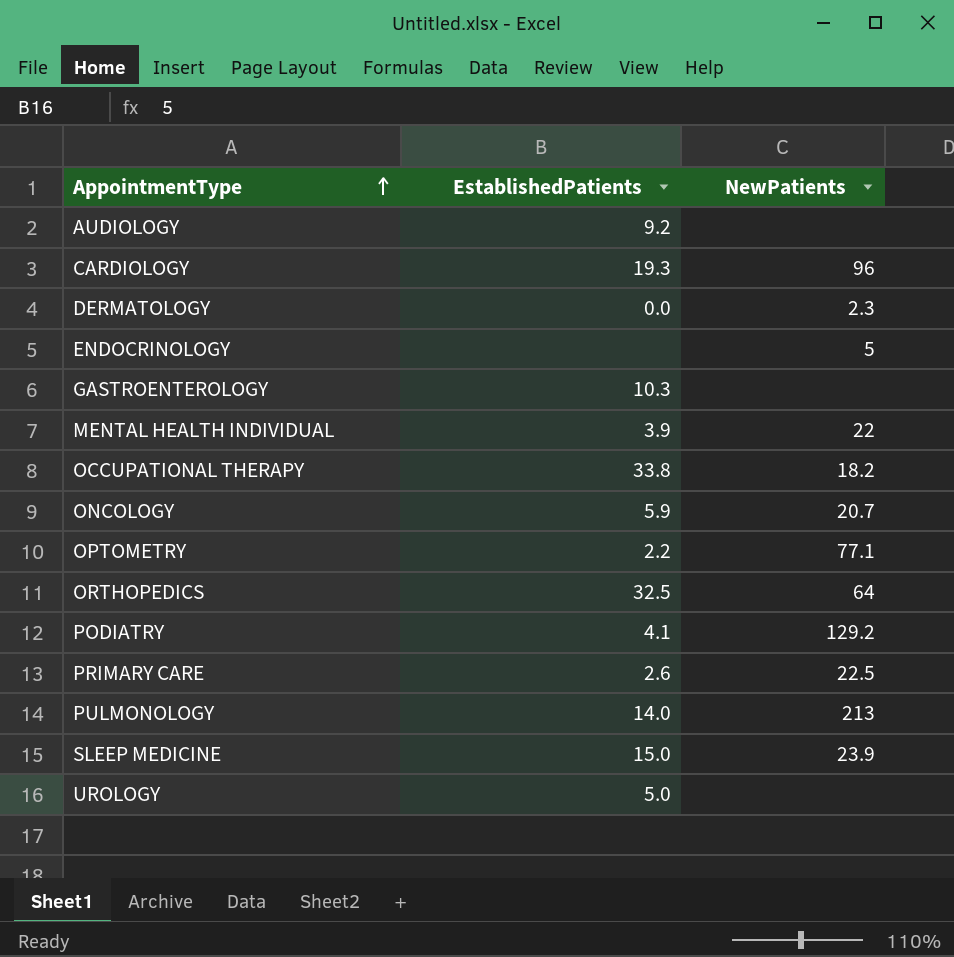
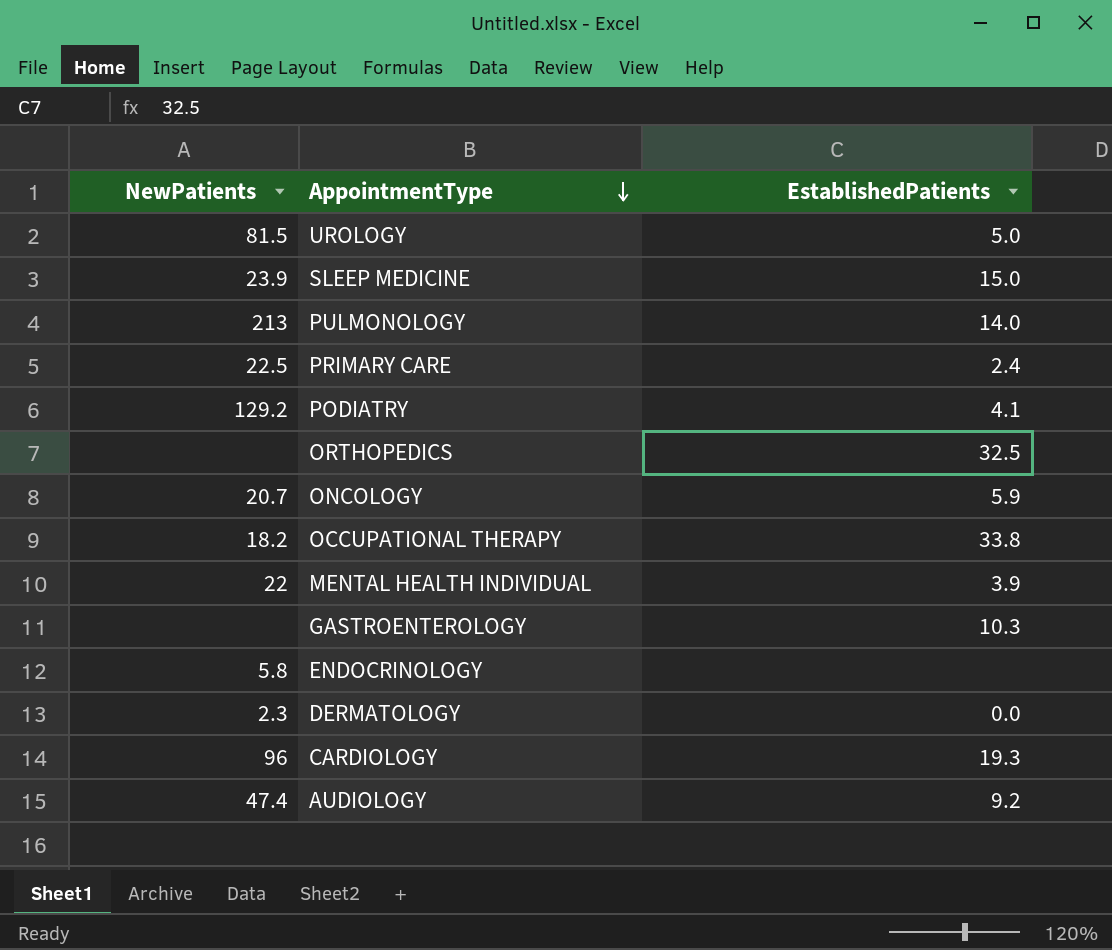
row order: AppointmentType ascending -> AppointmentType descending
column NewPatients | position: 3 -> 1
row OPTOMETRY: 2.2 | 77.1 -> none
UROLOGY | NewPatients: none -> 81.5
PRIMARY CARE | EstablishedPatients: 2.6 -> 2.4
ORTHOPEDICS | NewPatients: 64 -> none
ENDOCRINOLOGY | NewPatients: 5 -> 5.8
AUDIOLOGY | NewPatients: none -> 47.4

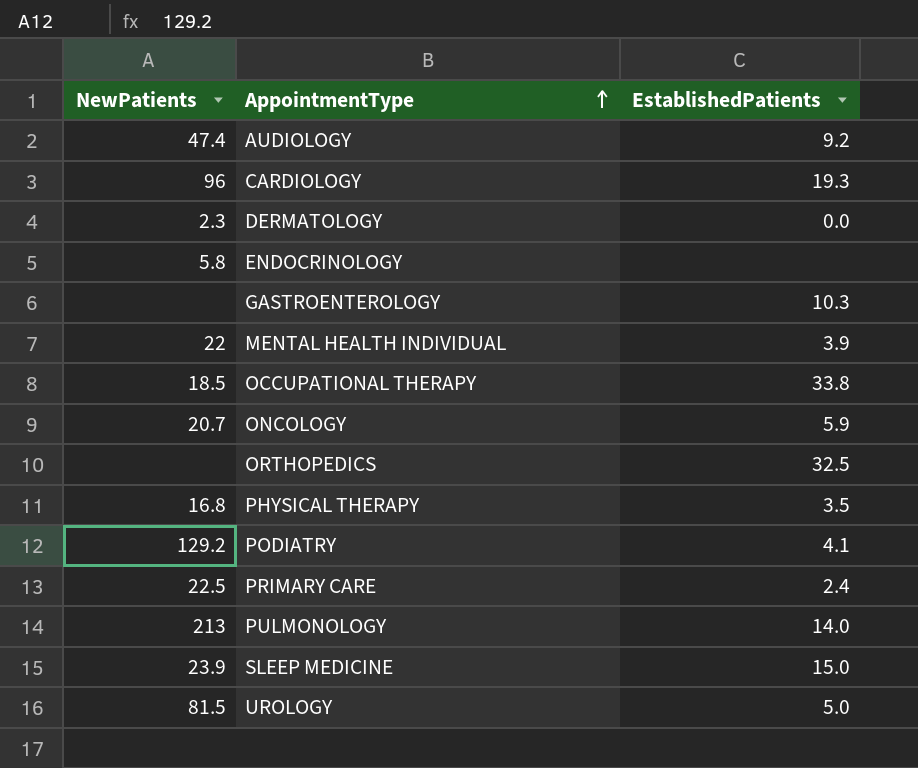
row order: AppointmentType descending -> AppointmentType ascending
OCCUPATIONAL THERAPY | NewPatients: 18.2 -> 18.5
row PHYSICAL THERAPY: none -> 16.8 | 3.5

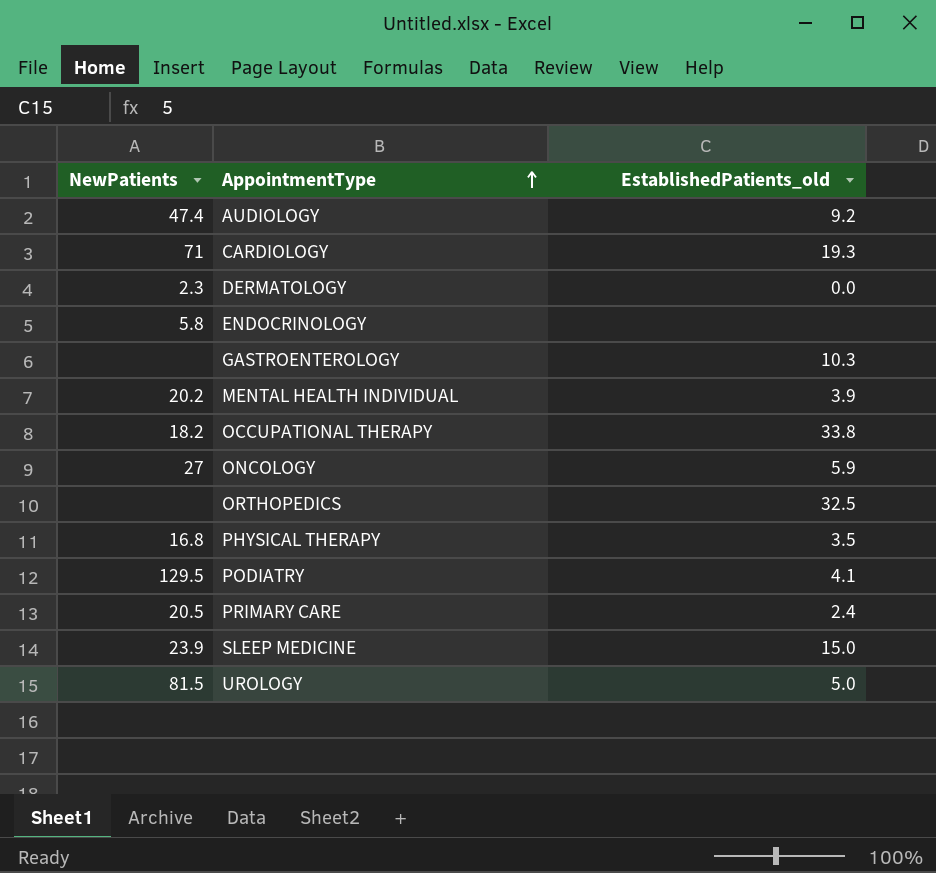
column name: EstablishedPatients -> EstablishedPatients_old
row PULMONOLOGY: 213 | 14.0 -> none
CARDIOLOGY | NewPatients: 96 -> 71
MENTAL HEALTH INDIVIDUAL | NewPatients: 22 -> 20.2
OCCUPATIONAL THERAPY | NewPatients: 18.5 -> 18.2
ONCOLOGY | NewPatients: 20.7 -> 27
PODIATRY | NewPatients: 129.2 -> 129.5
PRIMARY CARE | NewPatients: 22.5 -> 20.5

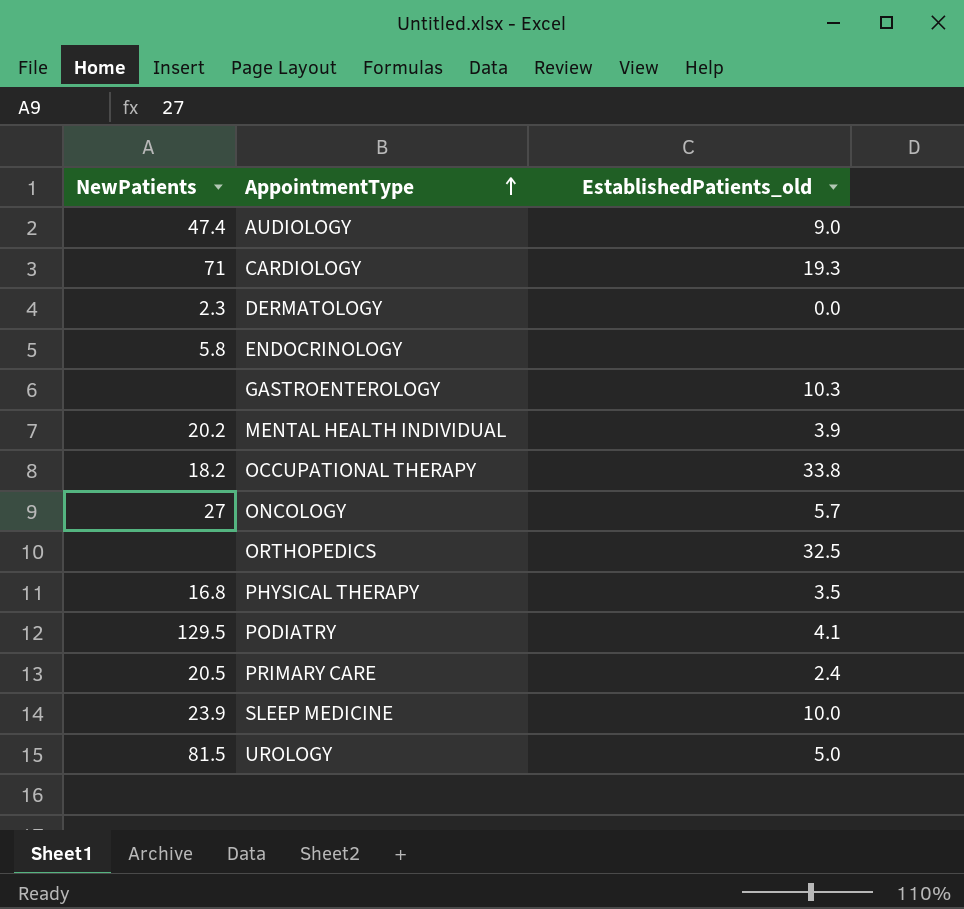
AUDIOLOGY | EstablishedPatients_old: 9.2 -> 9.0
ONCOLOGY | EstablishedPatients_old: 5.9 -> 5.7
SLEEP MEDICINE | EstablishedPatients_old: 15.0 -> 10.0

